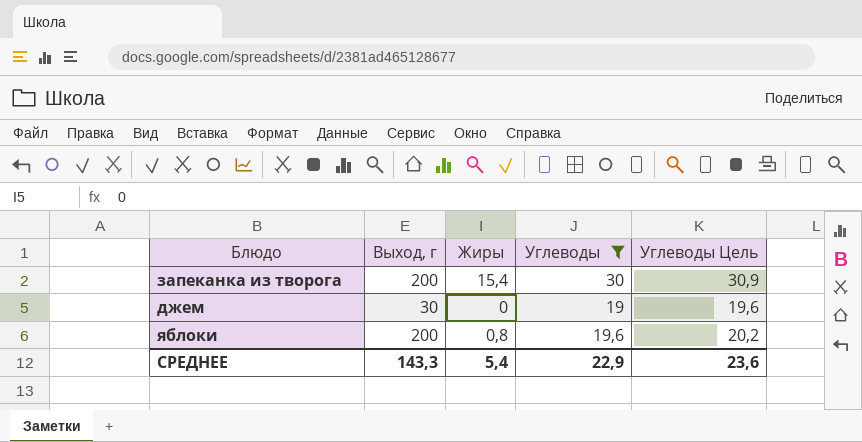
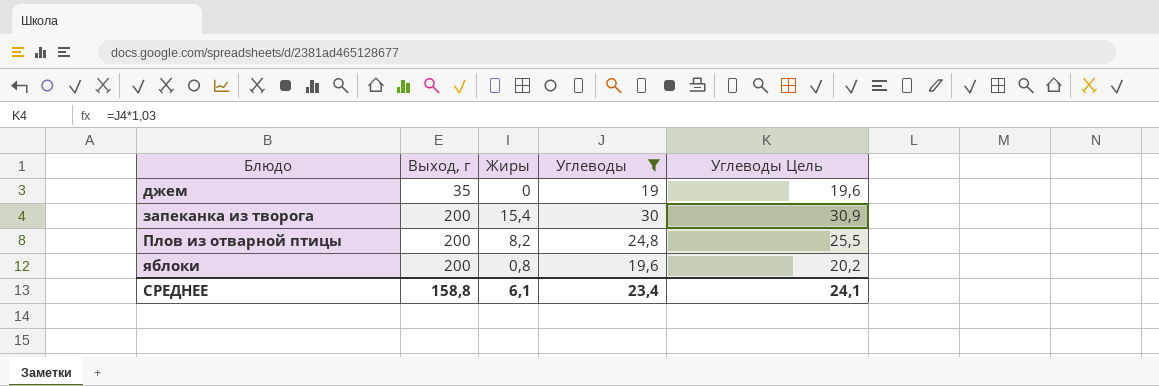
row order: none -> Блюдо ascending
джем | Выход, г: 30 -> 35
row Плов из отварной птицы: none -> 200 | 8,2 | 24,8 | 25,5
СРЕДНЕЕ | Выход, г: 143,3 -> 158,8
СРЕДНЕЕ | Жиры: 5,4 -> 6,1
СРЕДНЕЕ | Углеводы: 22,9 -> 23,4
СРЕДНЕЕ | Углеводы Цель: 23,6 -> 24,1

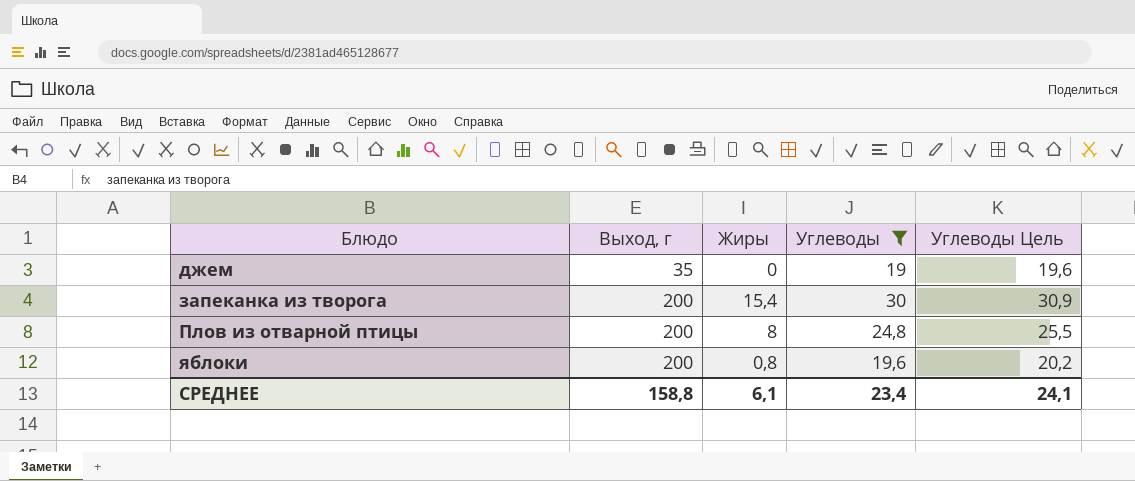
Плов из отварной птицы | Жиры: 8,2 -> 8

